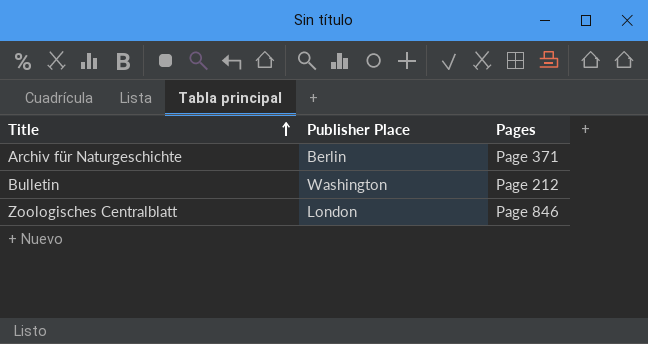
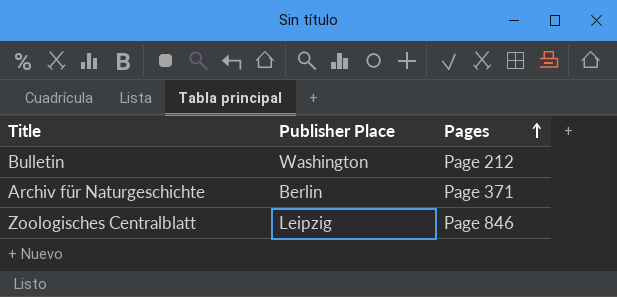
row order: Title ascending -> Pages ascending
Zoologisches Centralblatt | Publisher Place: London -> Leipzig

